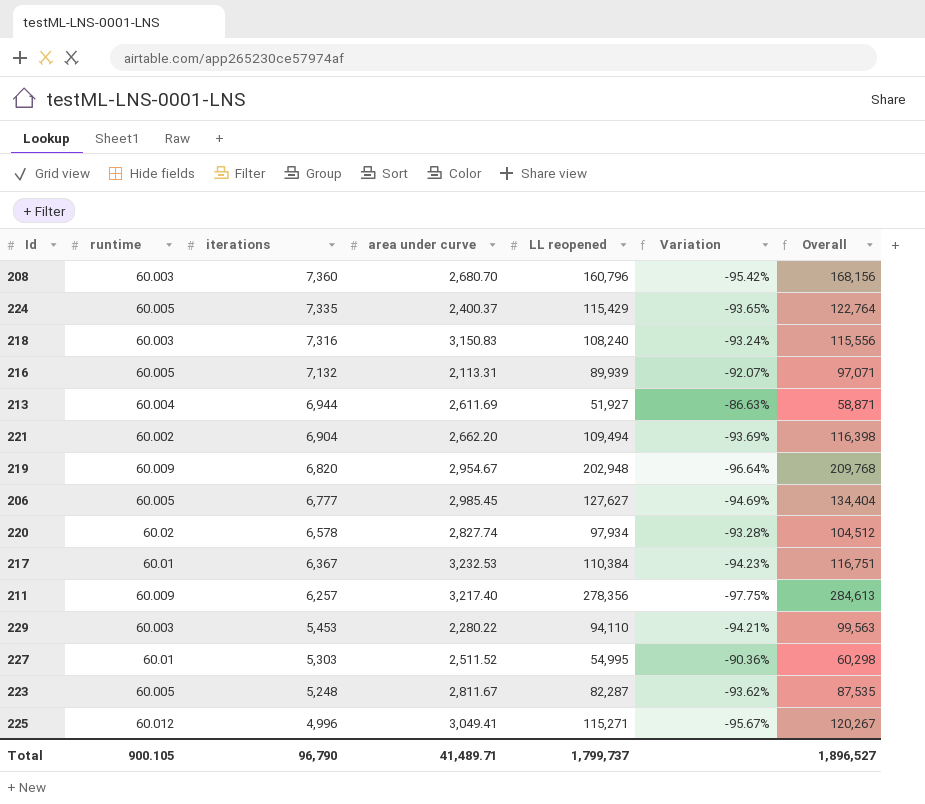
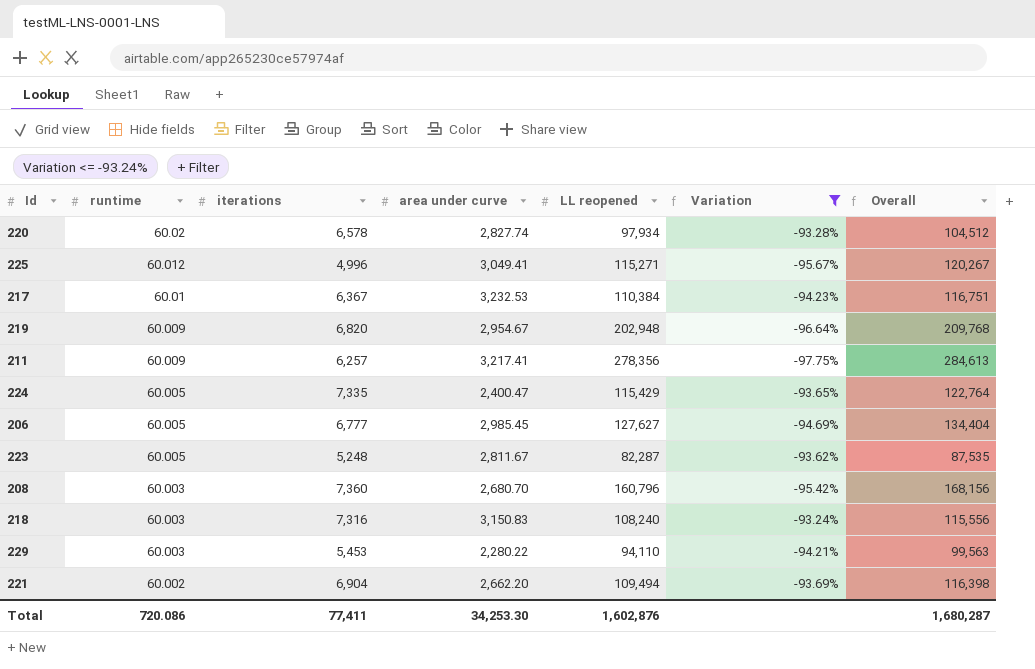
filter: none -> Variation <= -93.24%
row order: iterations descending -> runtime descending
211 | area under curve: 3,217.40 -> 3,217.41
224 | area under curve: 2,400.37 -> 2,400.47
Total | runtime: 900.105 -> 720.086
Total | iterations: 96,790 -> 77,411
Total | area under curve: 41,489.71 -> 34,253.30
Total | LL reopened: 1,799,737 -> 1,602,876
Total | Overall: 1,896,527 -> 1,680,287

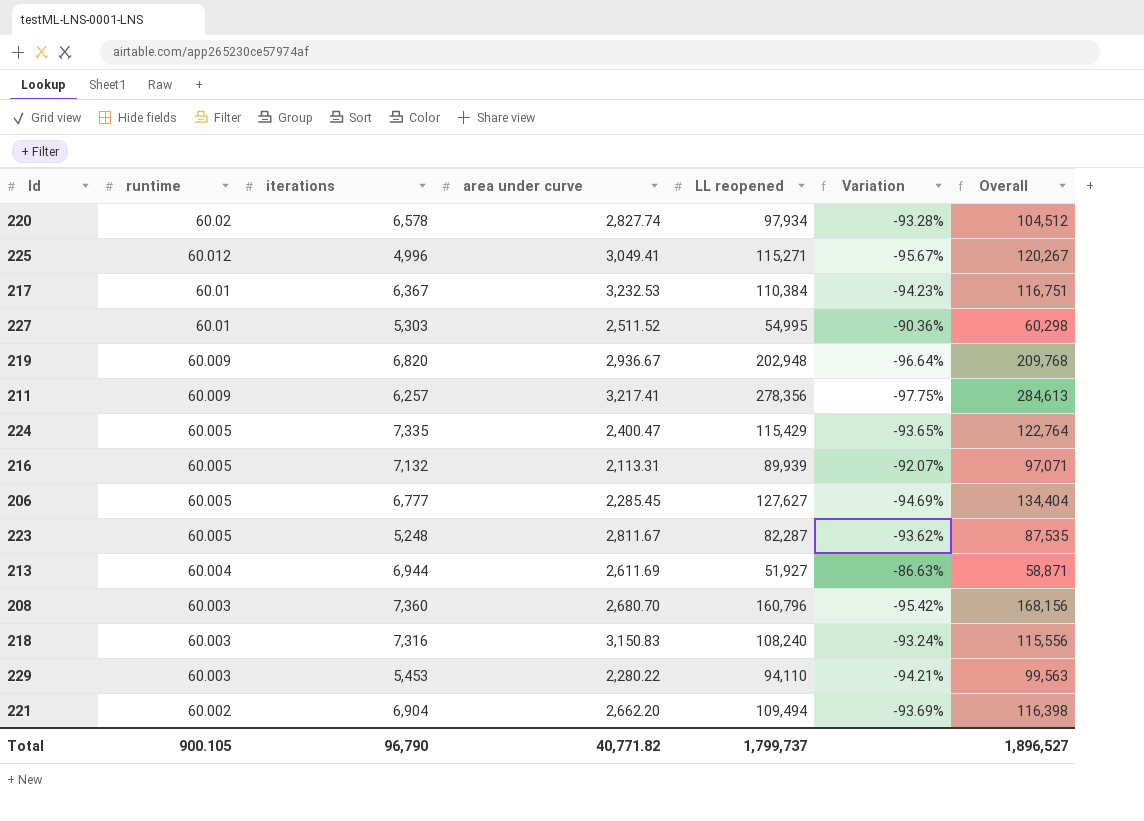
filter: Variation <= -93.24% -> none
219 | area under curve: 2,954.67 -> 2,936.67
206 | area under curve: 2,985.45 -> 2,285.45
Total | runtime: 720.086 -> 900.105
Total | iterations: 77,411 -> 96,790
Total | area under curve: 34,253.30 -> 40,771.82
Total | LL reopened: 1,602,876 -> 1,799,737
Total | Overall: 1,680,287 -> 1,896,527

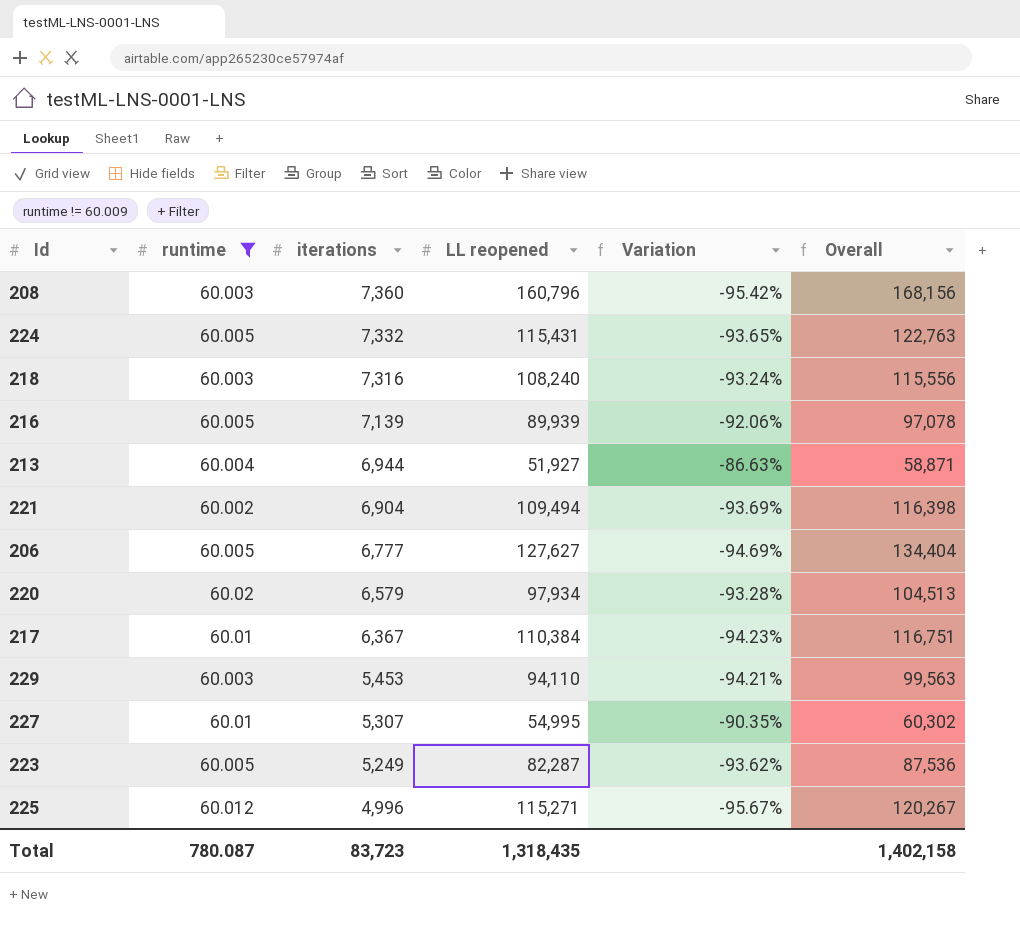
filter: none -> runtime != 60.009
row order: runtime descending -> iterations descending
column area under curve | position: 4 -> none
224 | iterations: 7,335 -> 7,332
224 | LL reopened: 115,429 -> 115,431
224 | Overall: 122,764 -> 122,763
216 | iterations: 7,132 -> 7,139
216 | Variation: -92.07% -> -92.06%
216 | Overall: 97,071 -> 97,078
220 | iterations: 6,578 -> 6,579
220 | Overall: 104,512 -> 104,513
227 | iterations: 5,303 -> 5,307
227 | Variation: -90.36% -> -90.35%
227 | Overall: 60,298 -> 60,302
223 | iterations: 5,248 -> 5,249
223 | Overall: 87,535 -> 87,536
Total | runtime: 900.105 -> 780.087
Total | iterations: 96,790 -> 83,723
Total | LL reopened: 1,799,737 -> 1,318,435
Total | Overall: 1,896,527 -> 1,402,158

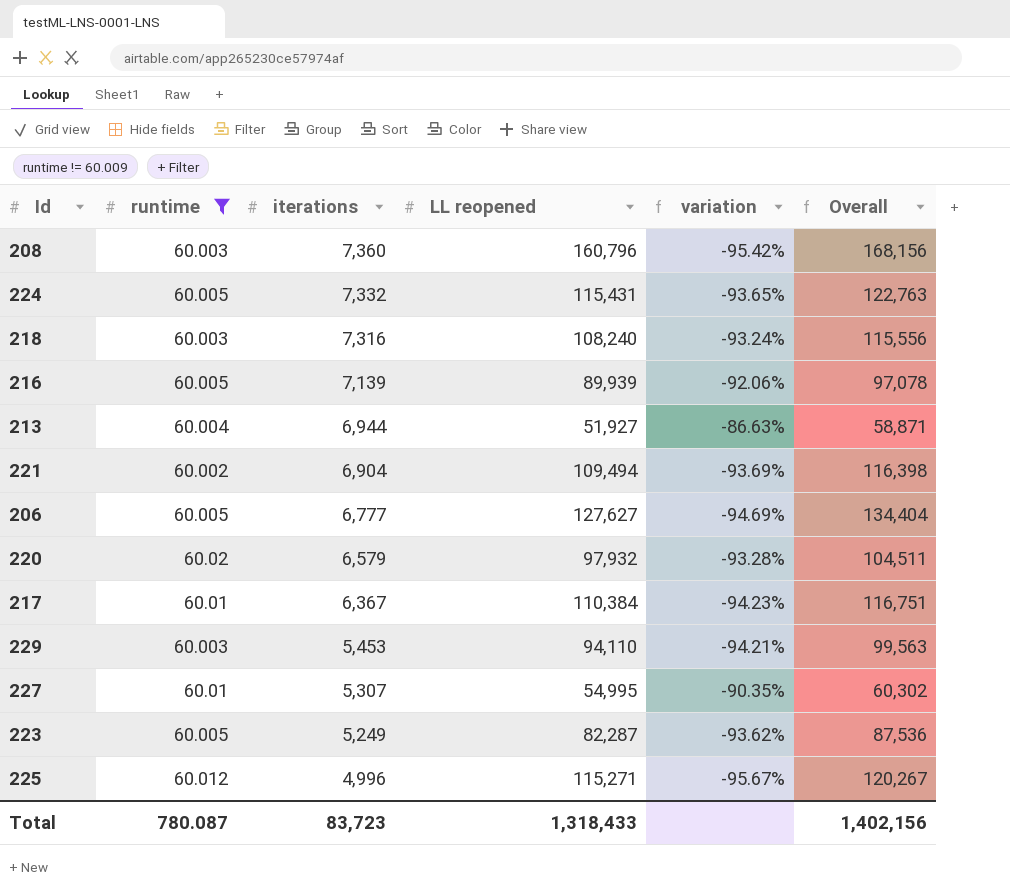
column name: Variation -> variation
220 | LL reopened: 97,934 -> 97,932
220 | Overall: 104,513 -> 104,511
Total | LL reopened: 1,318,435 -> 1,318,433
Total | Overall: 1,402,158 -> 1,402,156

